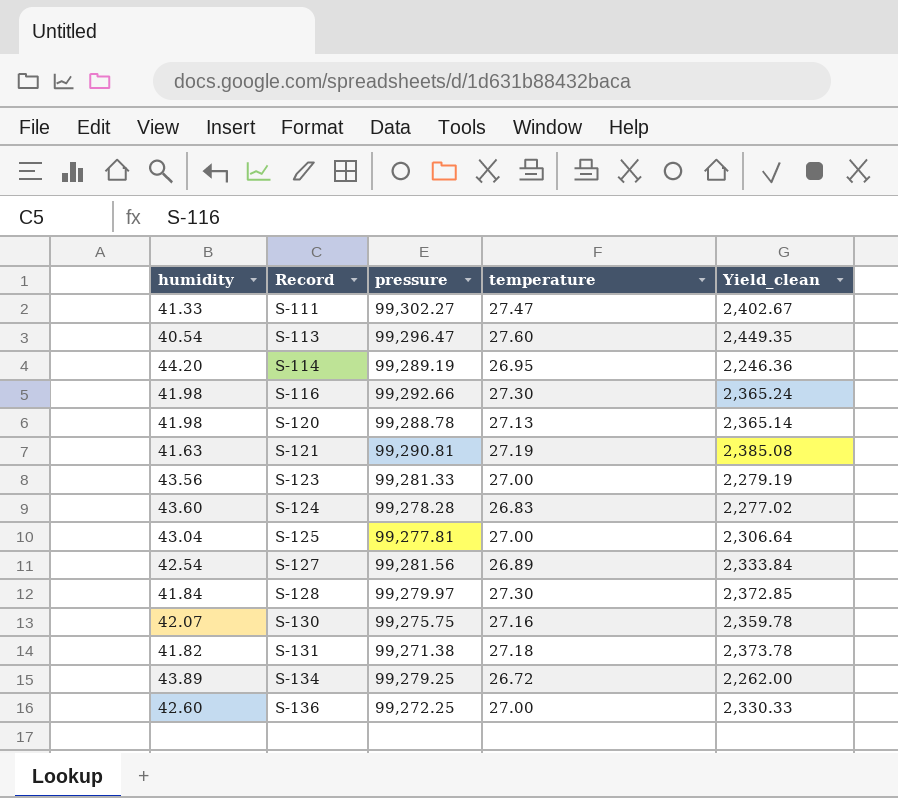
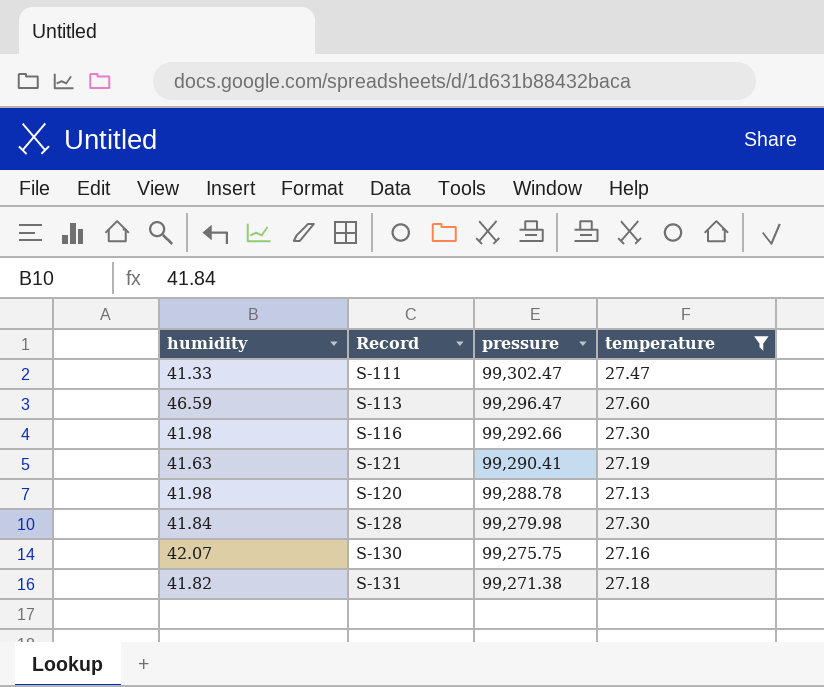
filter: none -> temperature >= 27.13
row order: Record ascending -> pressure descending
column Yield_clean | formula: [pressure] / [humidity] -> none
S-111 | pressure: 99,302.27 -> 99,302.47
S-113 | humidity: 40.54 -> 46.59
S-121 | pressure: 99,290.81 -> 99,290.41
S-128 | pressure: 99,279.97 -> 99,279.98

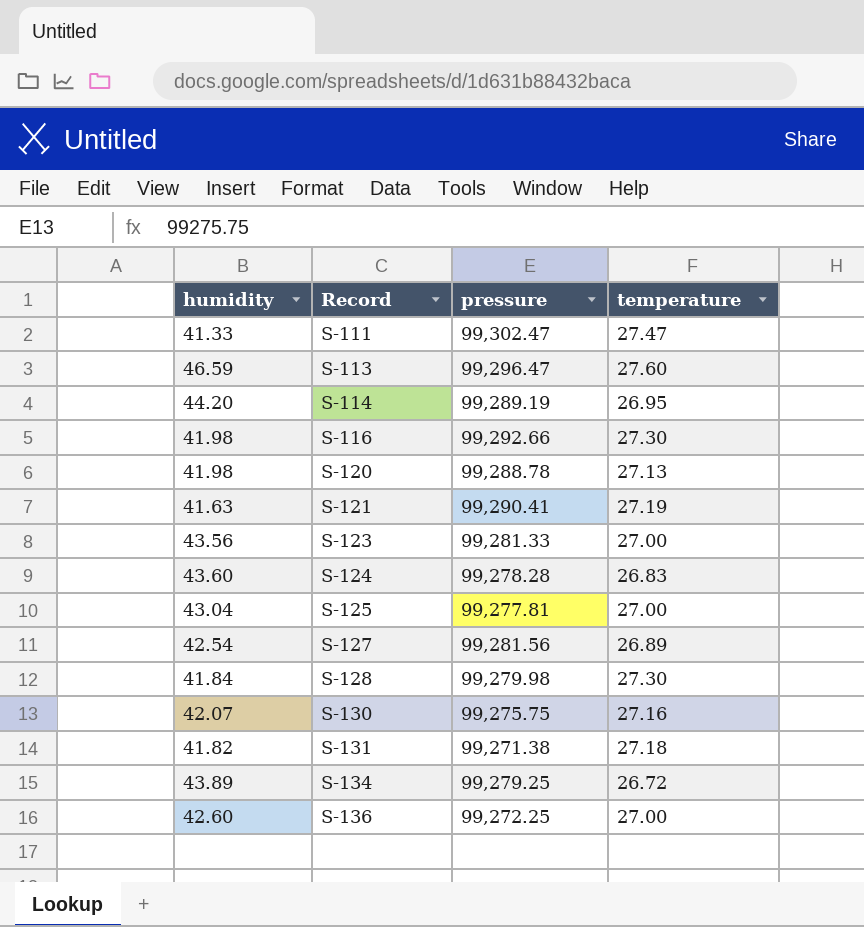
filter: temperature >= 27.13 -> none
row order: pressure descending -> Record ascending

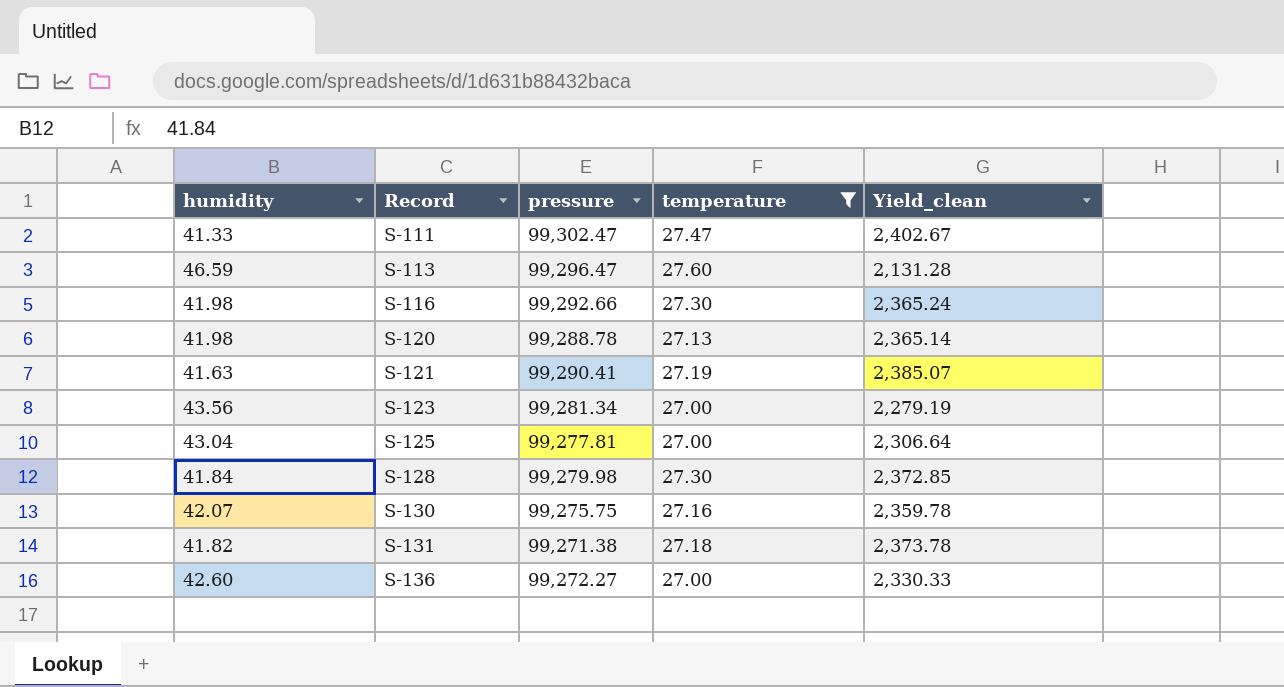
filter: none -> temperature >= 27.00
column Yield_clean | formula: none -> [pressure] / [humidity]
S-123 | pressure: 99,281.33 -> 99,281.34
S-136 | pressure: 99,272.25 -> 99,272.27

